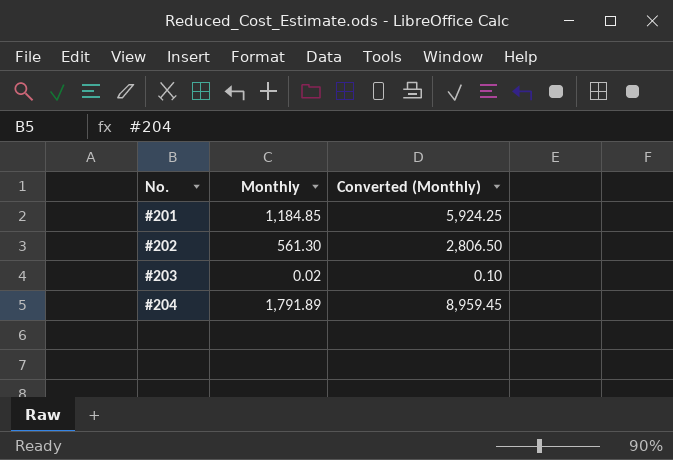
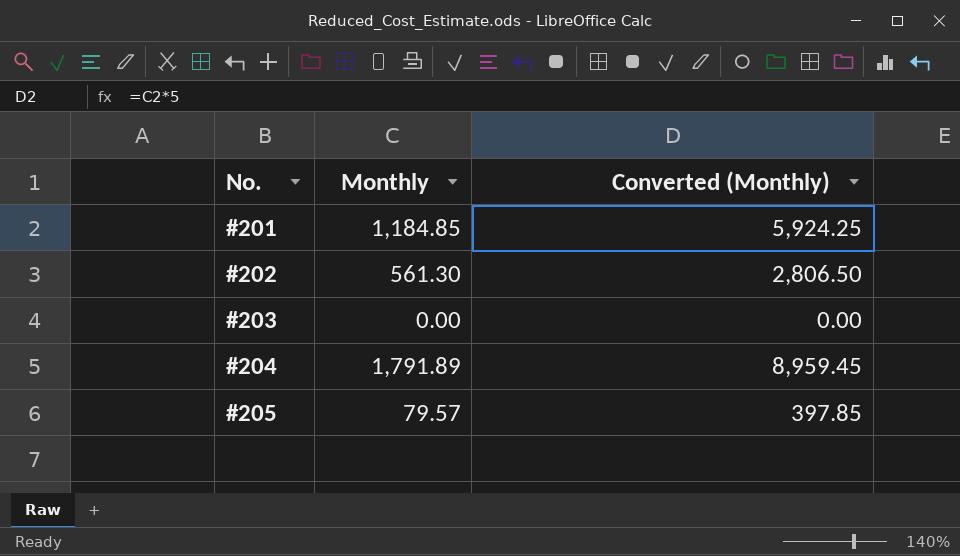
#203 | Monthly: 0.02 -> 0.00
#203 | Converted (Monthly): 0.10 -> 0.00
row #205: none -> 79.57 | 397.85

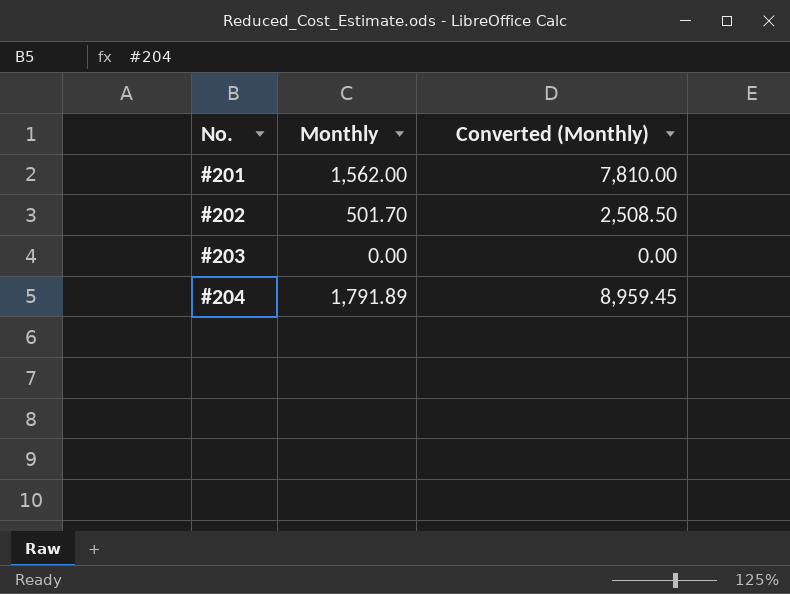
row #205: 79.57 | 397.85 -> none
#201 | Monthly: 1,184.85 -> 1,562.00
#201 | Converted (Monthly): 5,924.25 -> 7,810.00
#202 | Monthly: 561.30 -> 501.70
#202 | Converted (Monthly): 2,806.50 -> 2,508.50

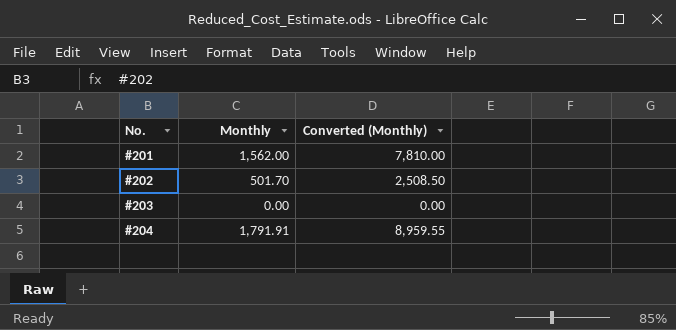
#204 | Monthly: 1,791.89 -> 1,791.91
#204 | Converted (Monthly): 8,959.45 -> 8,959.55

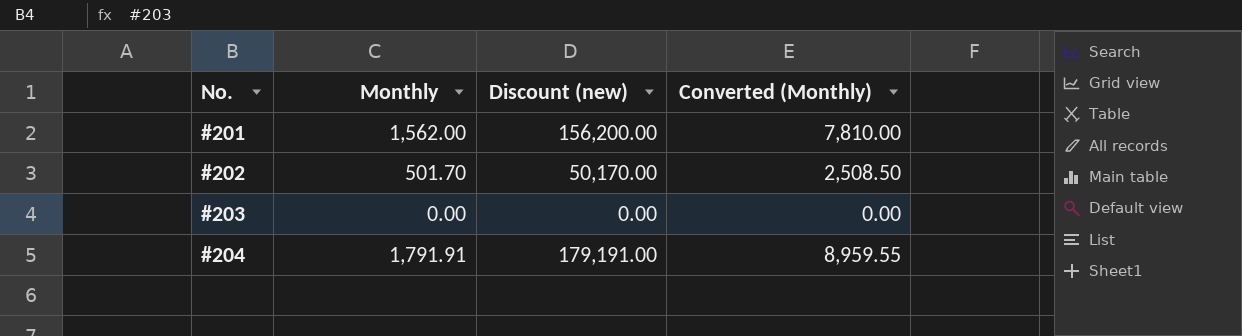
column Discount (new) | formula: none -> [Monthly] * 100

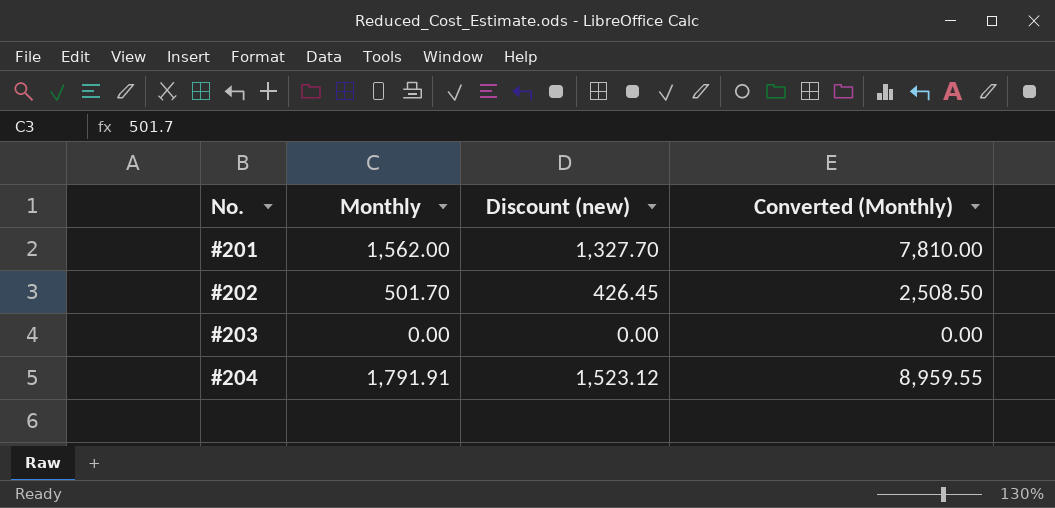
column Discount (new) | formula: [Monthly] * 100 -> [Monthly] * 0.85

